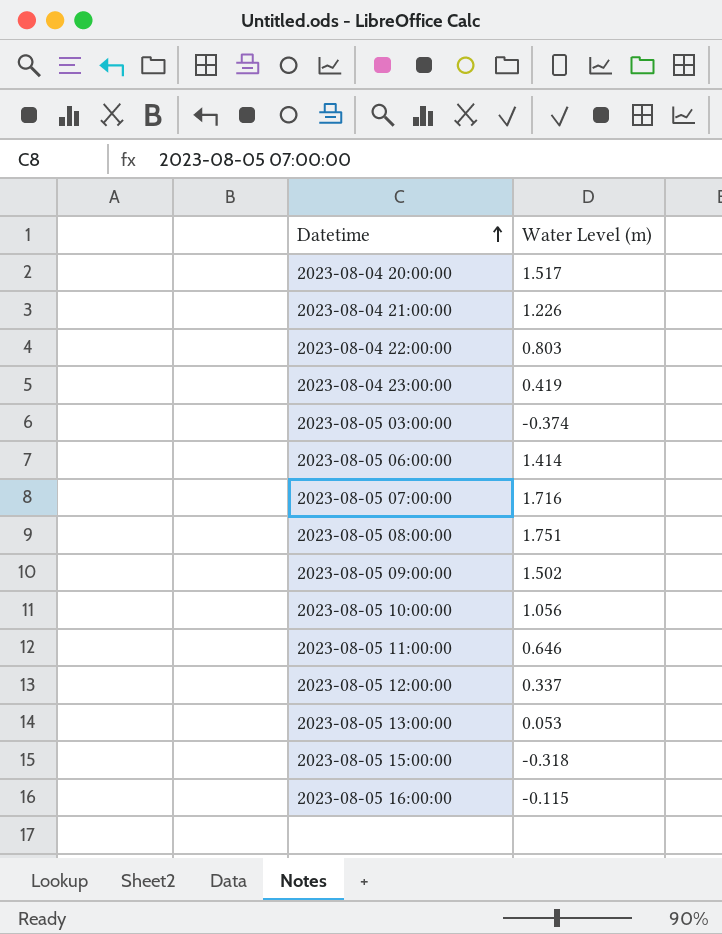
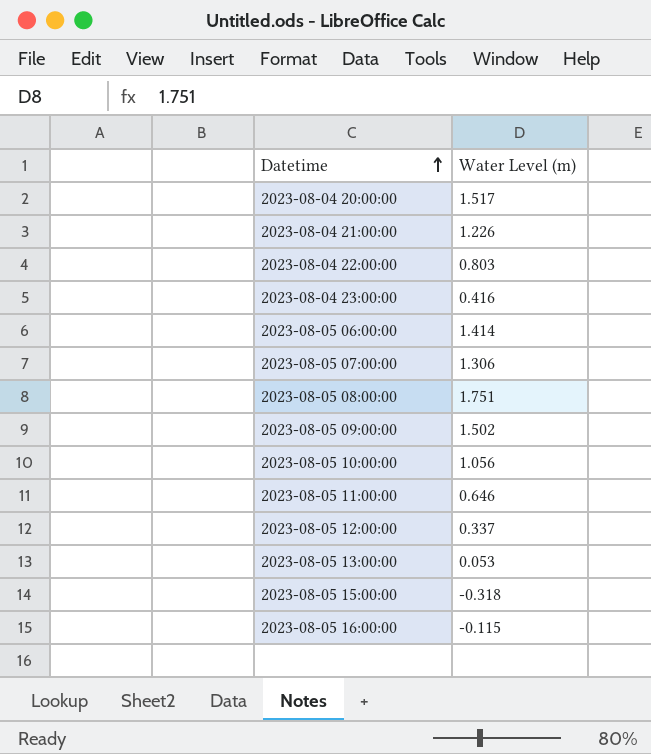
row 2023-08-05 03:00:00: -0.374 -> none
2023-08-04 23:00:00 | Water Level (m): 0.419 -> 0.416
2023-08-05 07:00:00 | Water Level (m): 1.716 -> 1.306

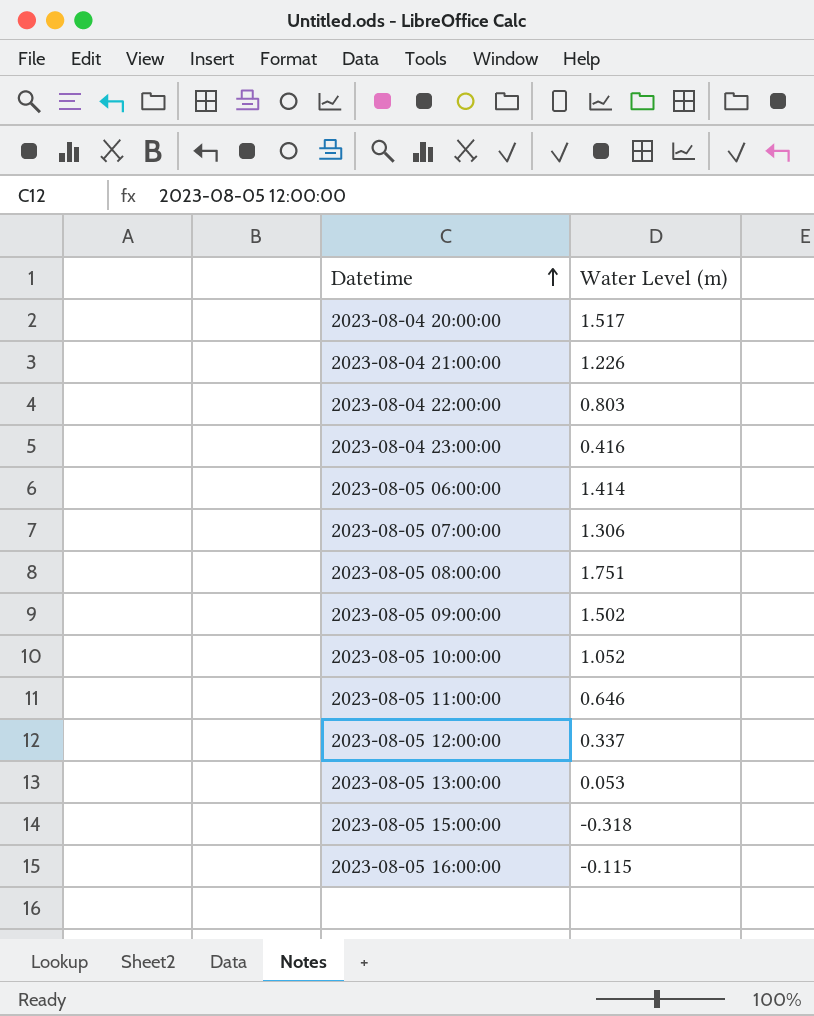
2023-08-05 10:00:00 | Water Level (m): 1.056 -> 1.052

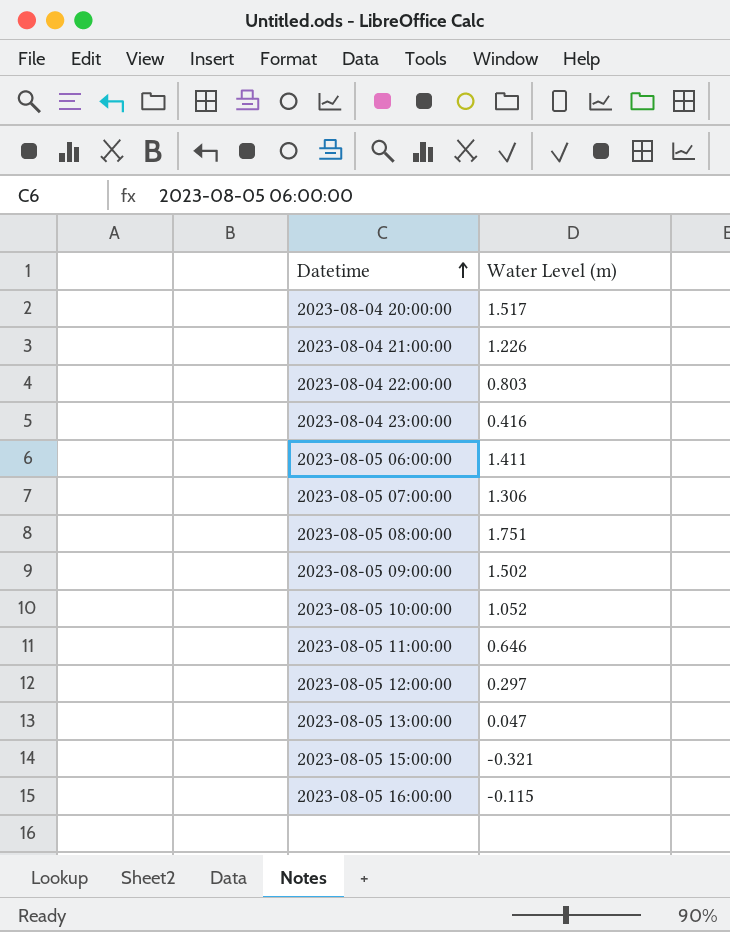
2023-08-05 06:00:00 | Water Level (m): 1.414 -> 1.411
2023-08-05 12:00:00 | Water Level (m): 0.337 -> 0.297
2023-08-05 13:00:00 | Water Level (m): 0.053 -> 0.047
2023-08-05 15:00:00 | Water Level (m): -0.318 -> -0.321

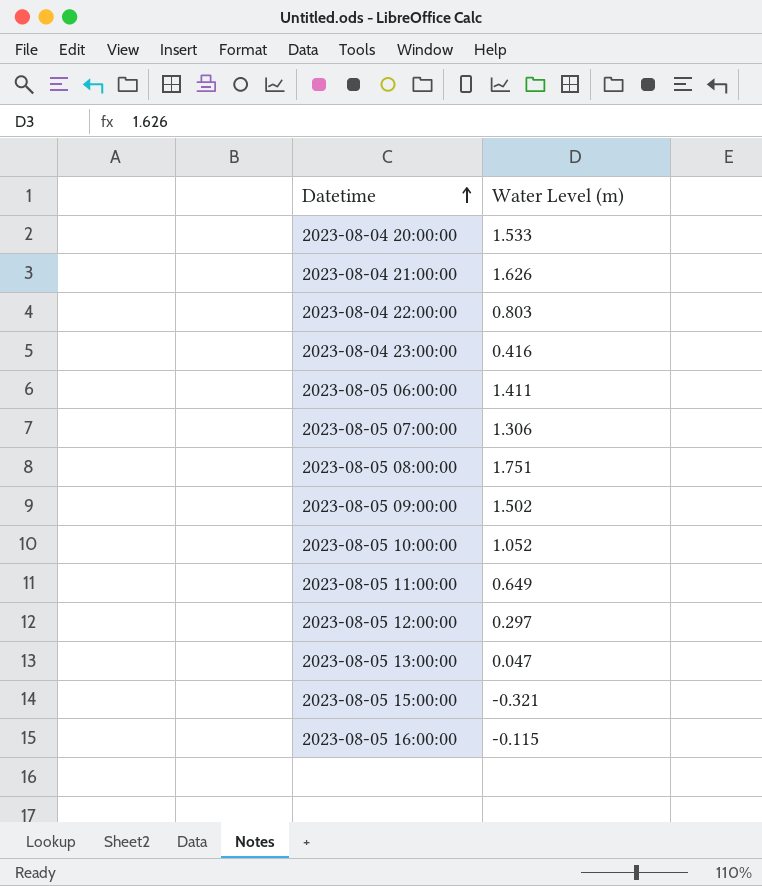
2023-08-04 20:00:00 | Water Level (m): 1.517 -> 1.533
2023-08-04 21:00:00 | Water Level (m): 1.226 -> 1.626
2023-08-05 11:00:00 | Water Level (m): 0.646 -> 0.649

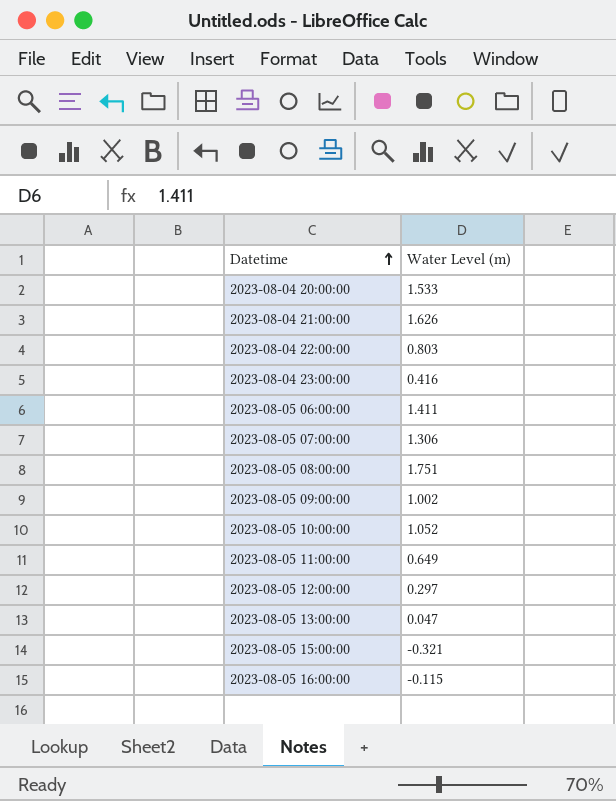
2023-08-05 09:00:00 | Water Level (m): 1.502 -> 1.002

